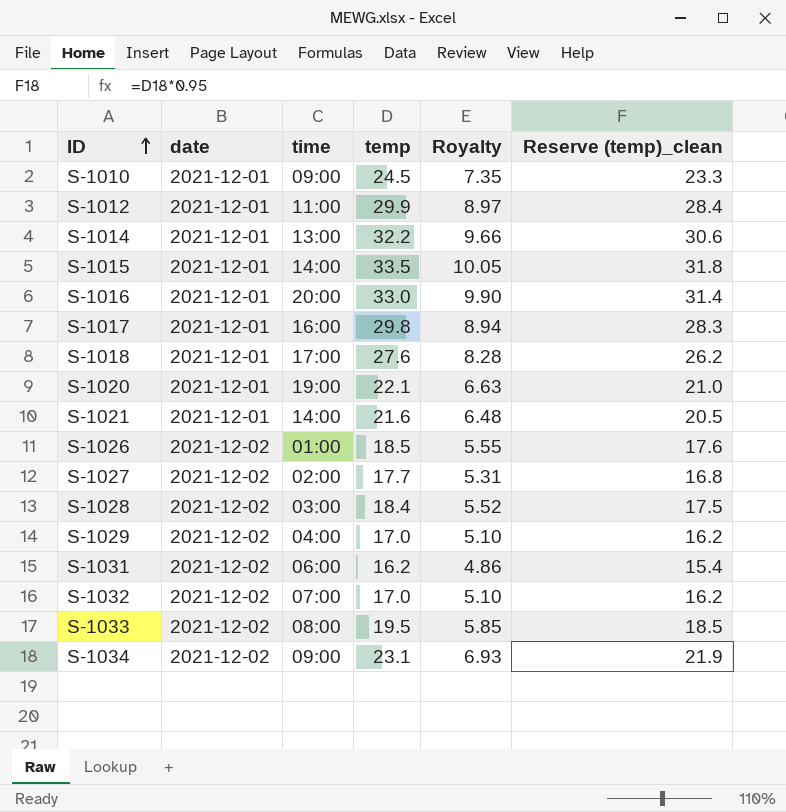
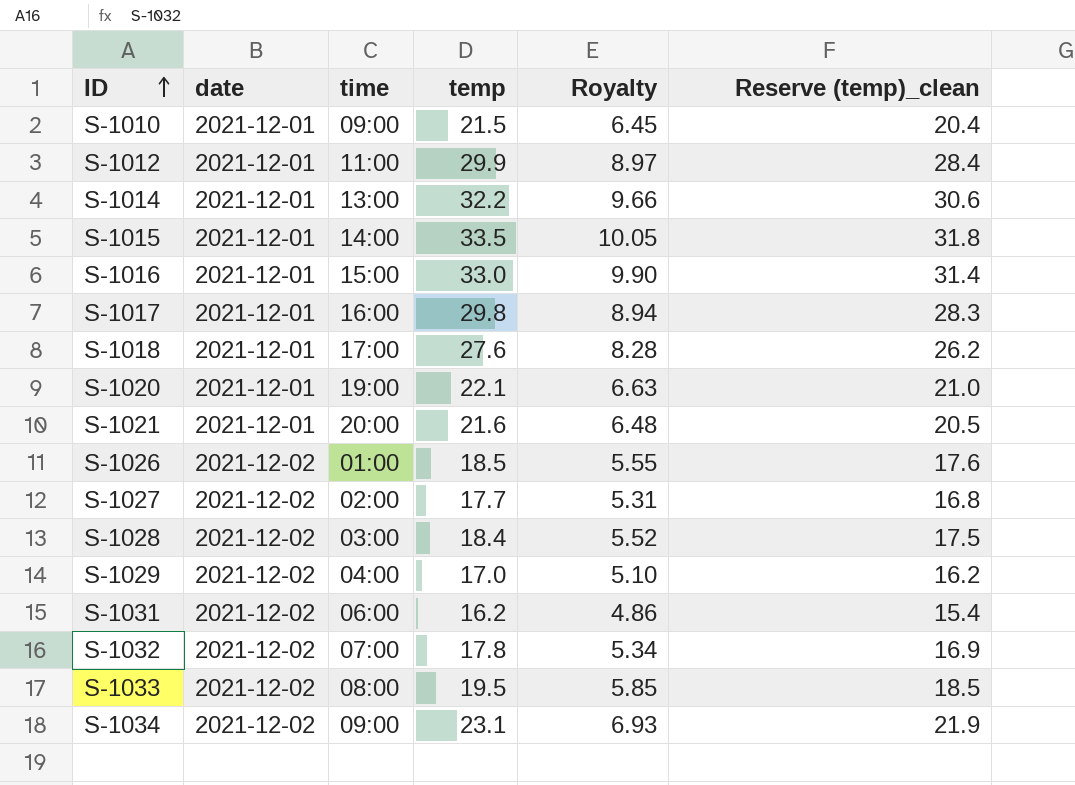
S-1010 | temp: 24.5 -> 21.5
S-1010 | Royalty: 7.35 -> 6.45
S-1010 | Reserve (temp)_clean: 23.3 -> 20.4
S-1016 | time: 20:00 -> 15:00
S-1021 | time: 14:00 -> 20:00
S-1032 | temp: 17.0 -> 17.8
S-1032 | Royalty: 5.10 -> 5.34
S-1032 | Reserve (temp)_clean: 16.2 -> 16.9

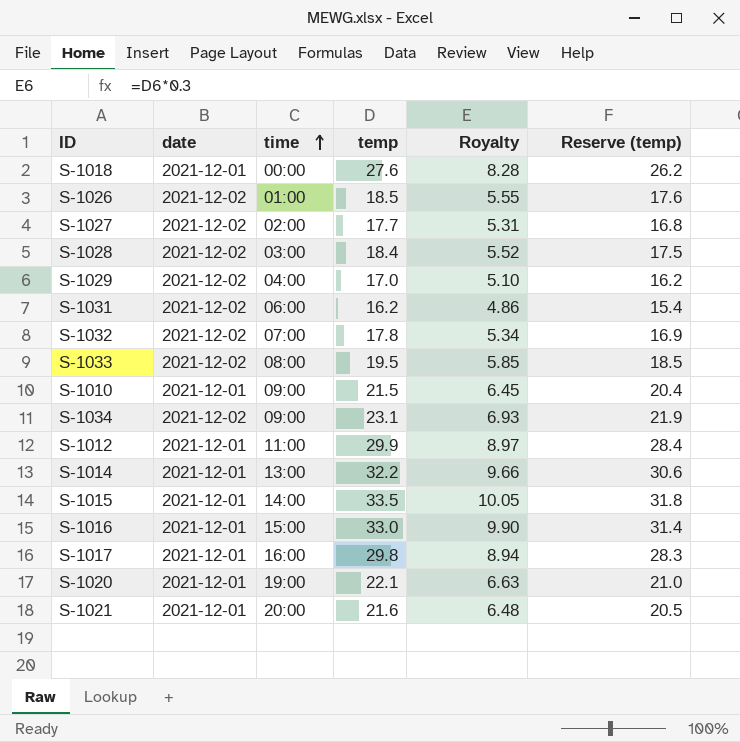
row order: ID ascending -> time ascending
column name: Reserve (temp)_clean -> Reserve (temp)
S-1018 | time: 17:00 -> 00:00

